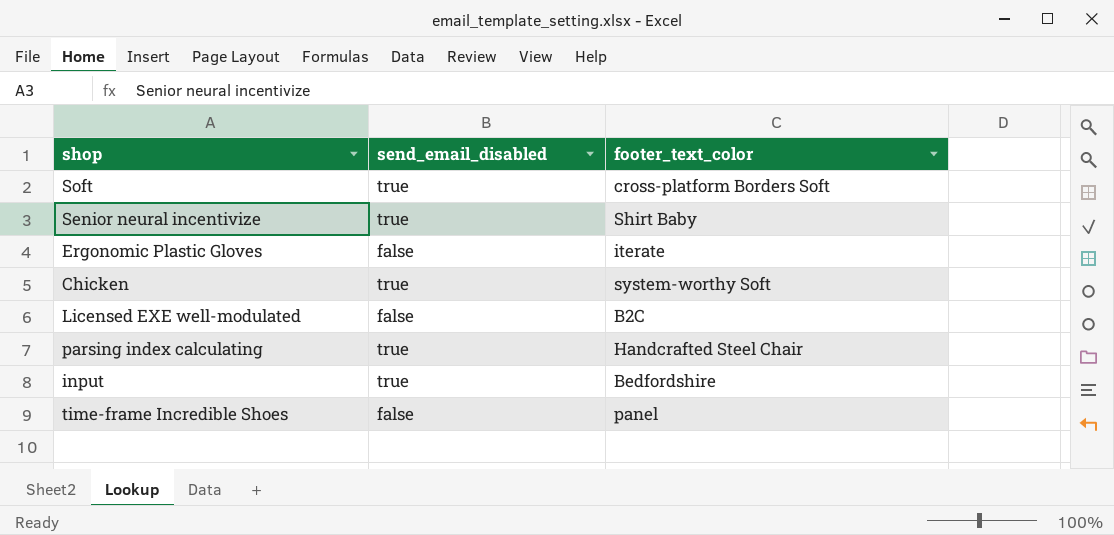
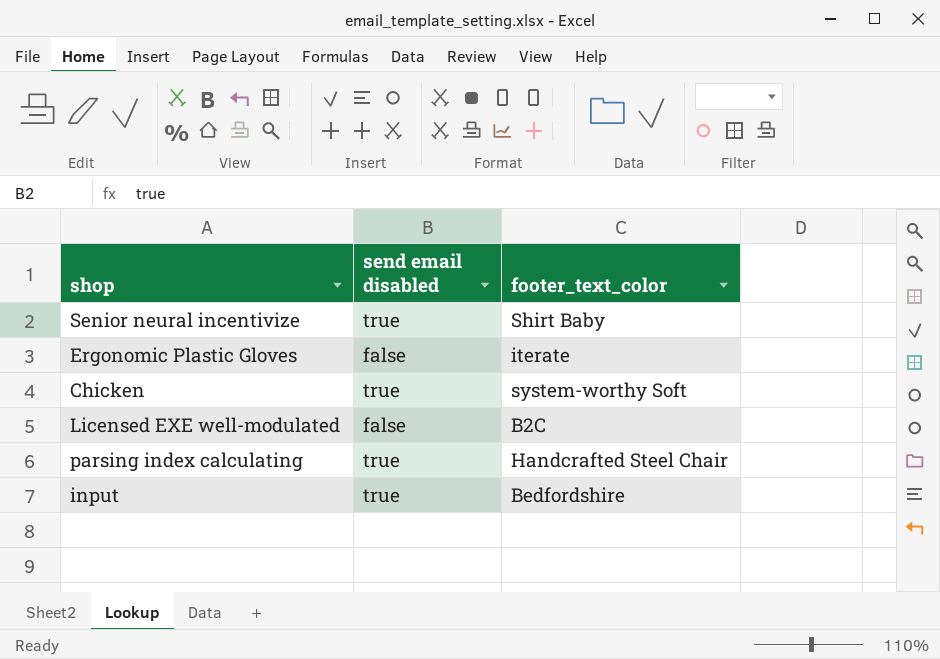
column name: send_email_disabled -> send email disabled
row Soft: true | cross-platform Borders Soft -> none
row time-frame Incredible Shoes: false | panel -> none

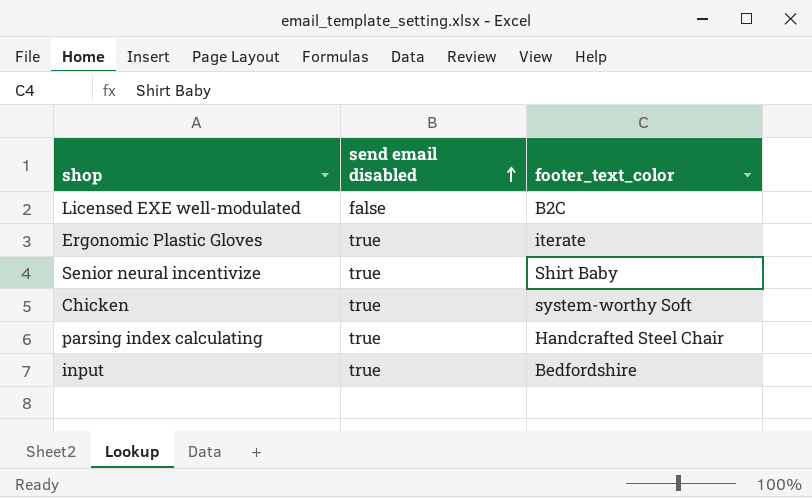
row order: none -> send email disabled ascending
Ergonomic Plastic Gloves | send email disabled: false -> true

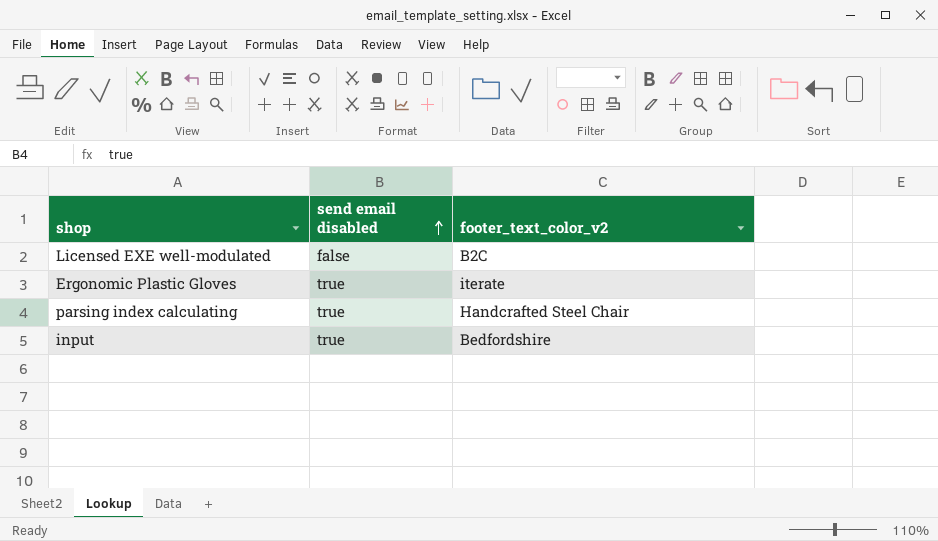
column name: footer_text_color -> footer_text_color_v2
row Senior neural incentivize: true | Shirt Baby -> none
row Chicken: true | system-worthy Soft -> none

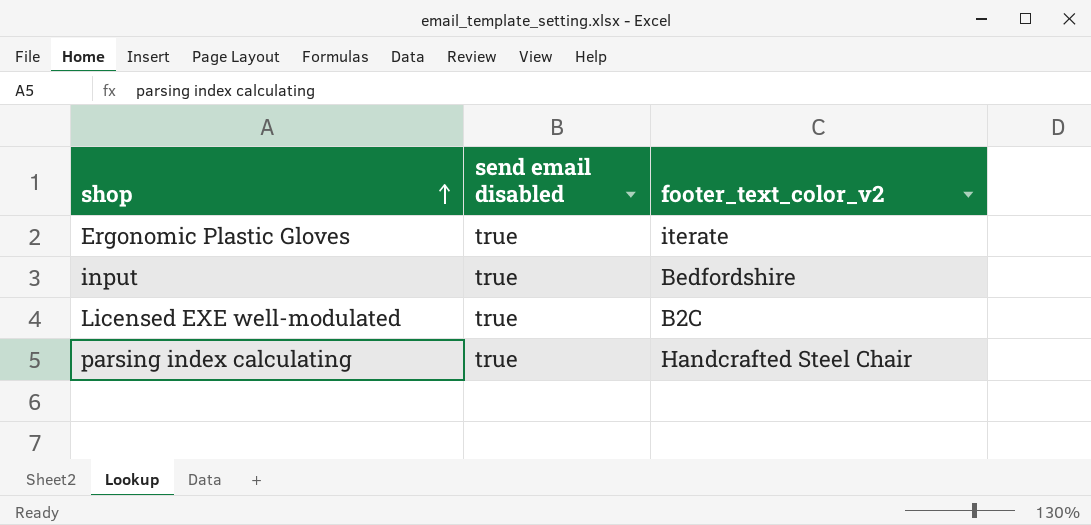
row order: send email disabled ascending -> shop ascending
Licensed EXE well-modulated | send email disabled: false -> true

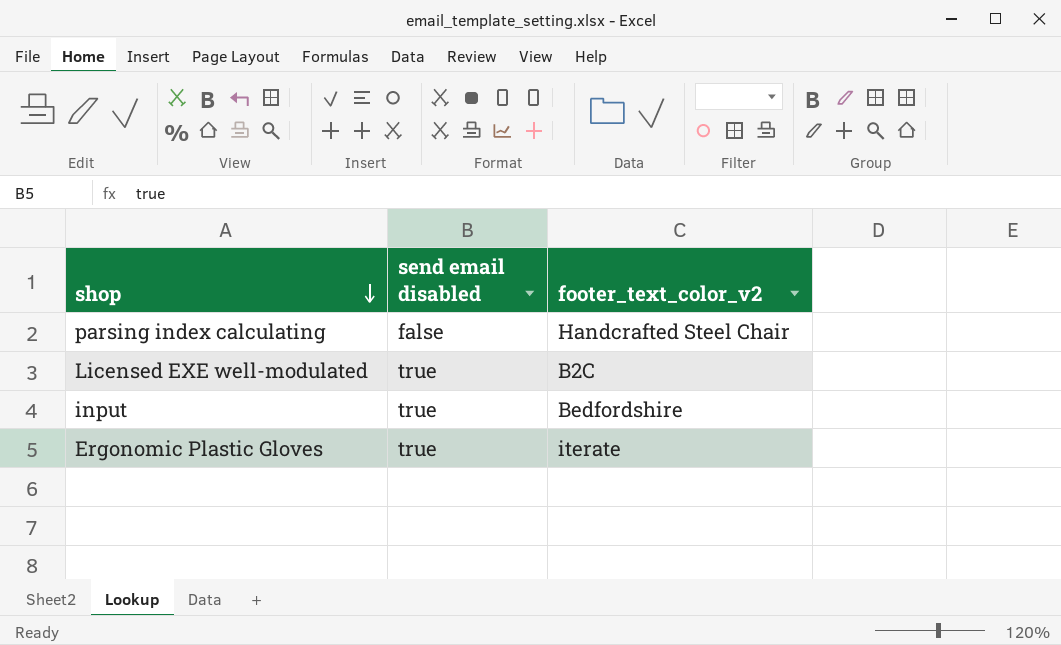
row order: shop ascending -> shop descending
parsing index calculating | send email disabled: true -> false

